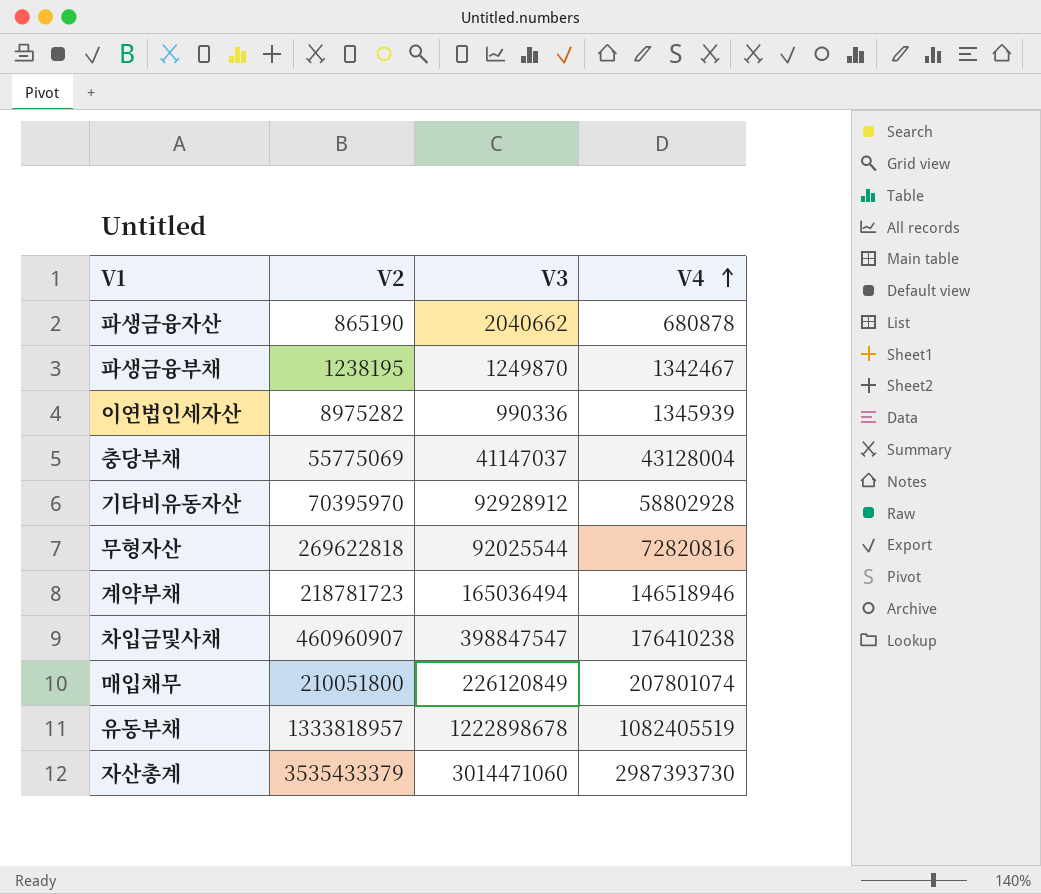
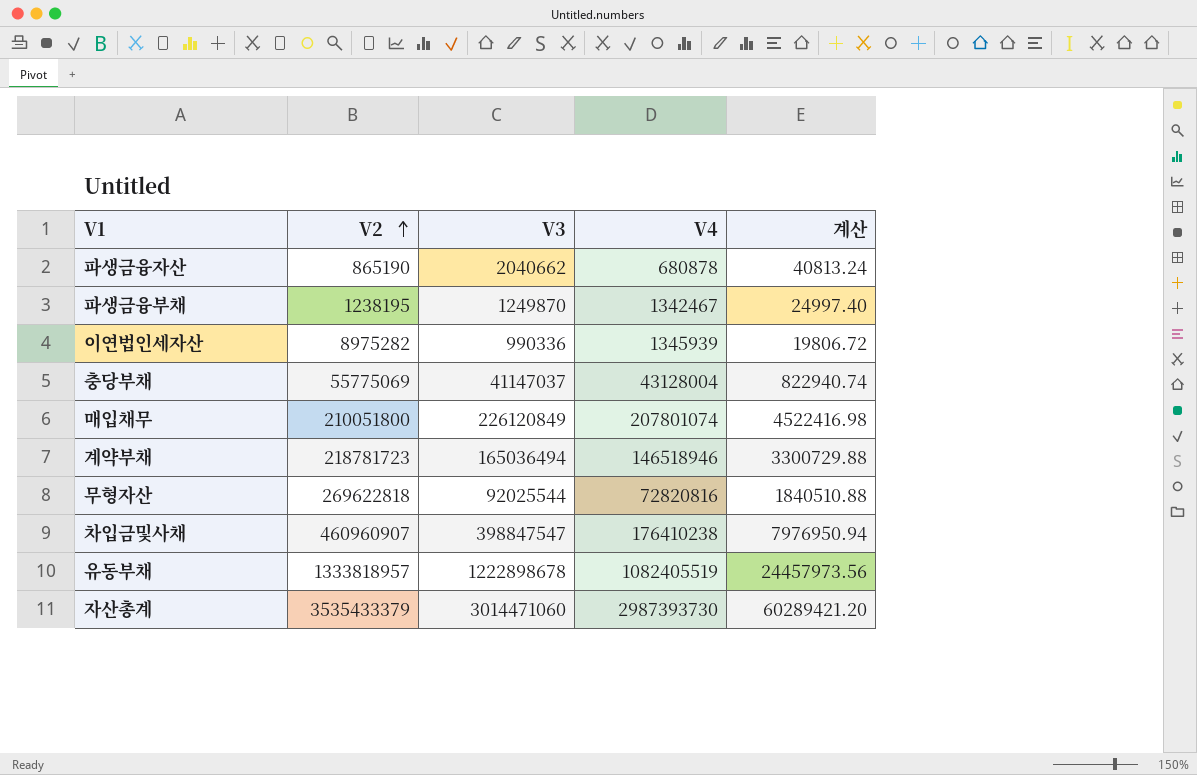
row order: V4 ascending -> V2 ascending
column 계산 | formula: none -> [V3] * 0.02
row 기타비유동자산: 70395970 | 92928912 | 58802928 -> none

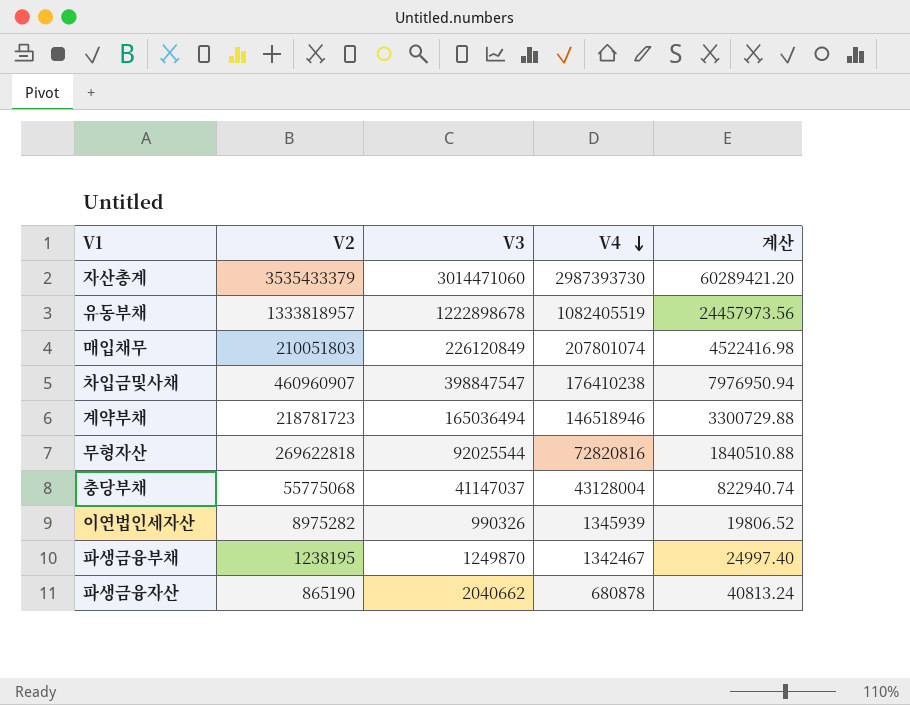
row order: V2 ascending -> V4 descending
매입채무 | V2: 210051800 -> 210051803
충당부채 | V2: 55775069 -> 55775068
이연법인세자산 | V3: 990336 -> 990326
이연법인세자산 | 계산: 19806.72 -> 19806.52

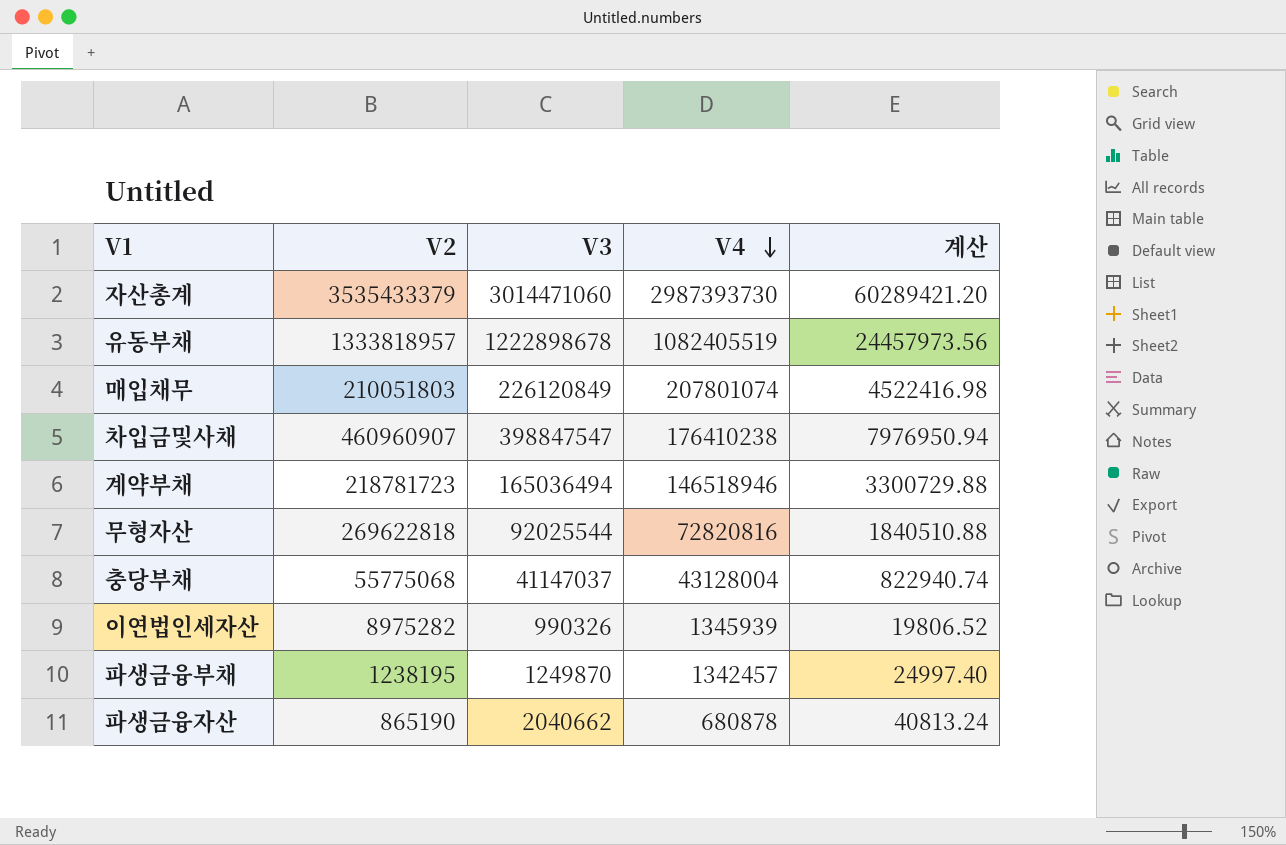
파생금융부채 | V4: 1342467 -> 1342457

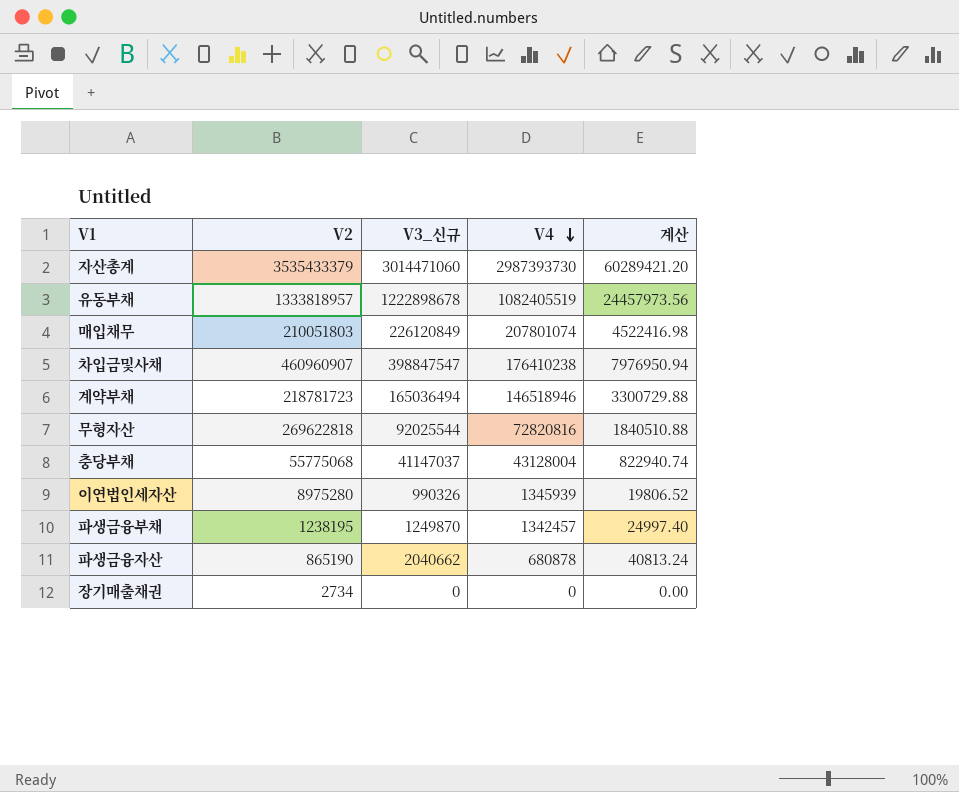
column name: V3 -> V3_신규
이연법인세자산 | V2: 8975282 -> 8975280
row 장기매출채권: none -> 2734 | 0 | 0 | 0.00

